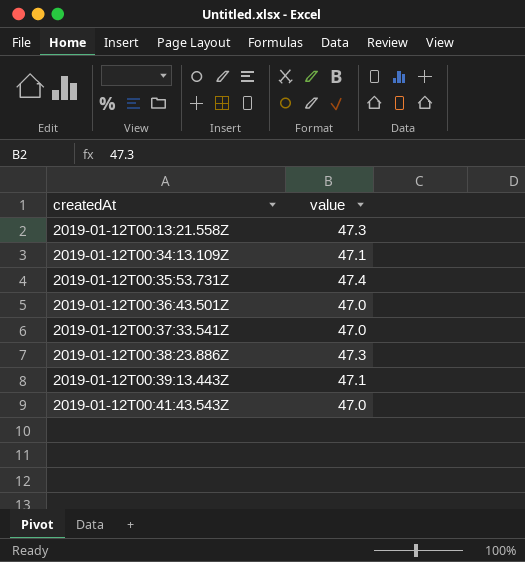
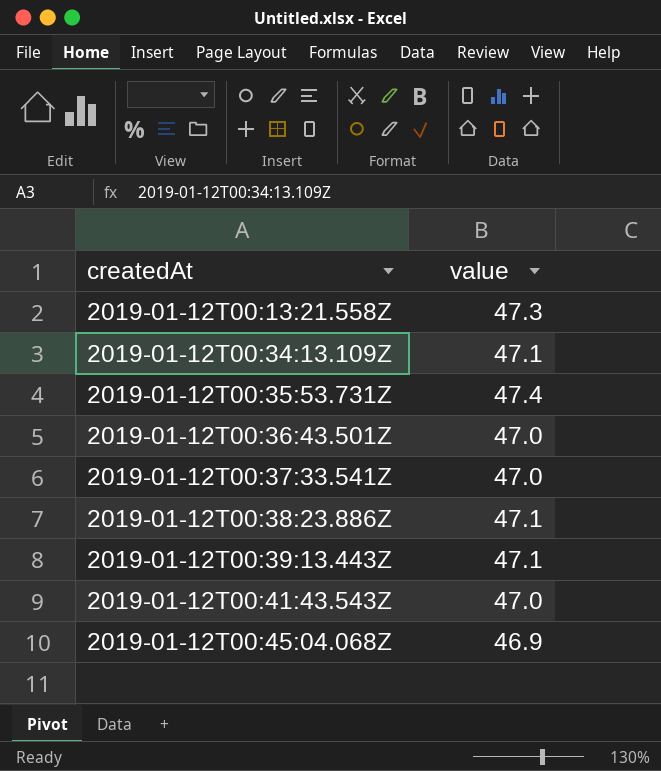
2019-01-12T00:38:23.886Z | value: 47.3 -> 47.1
row 2019-01-12T00:45:04.068Z: none -> 46.9

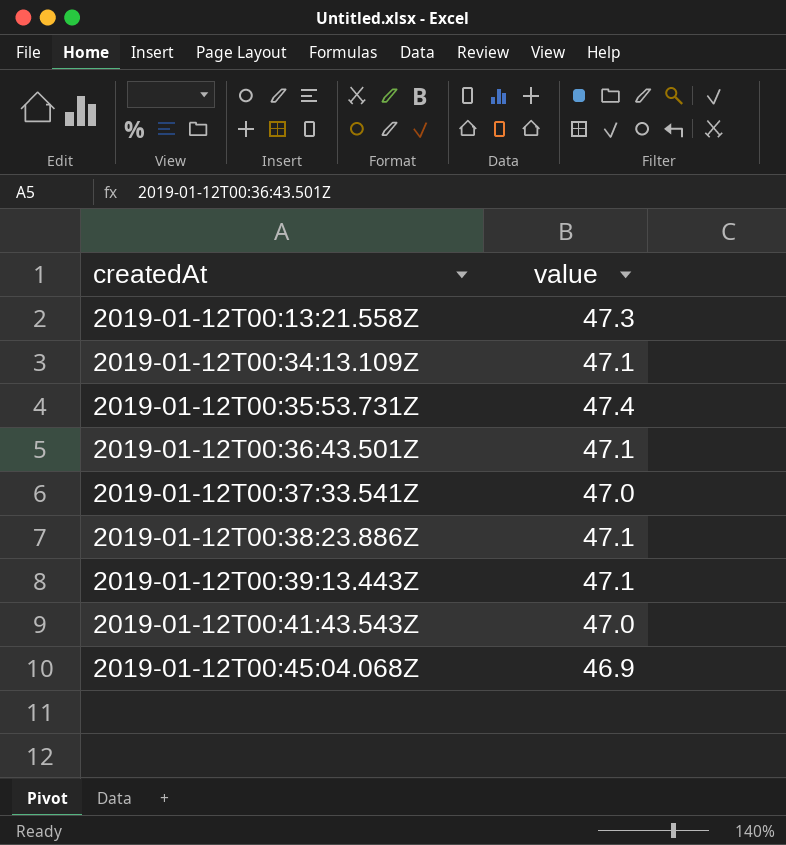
2019-01-12T00:36:43.501Z | value: 47.0 -> 47.1

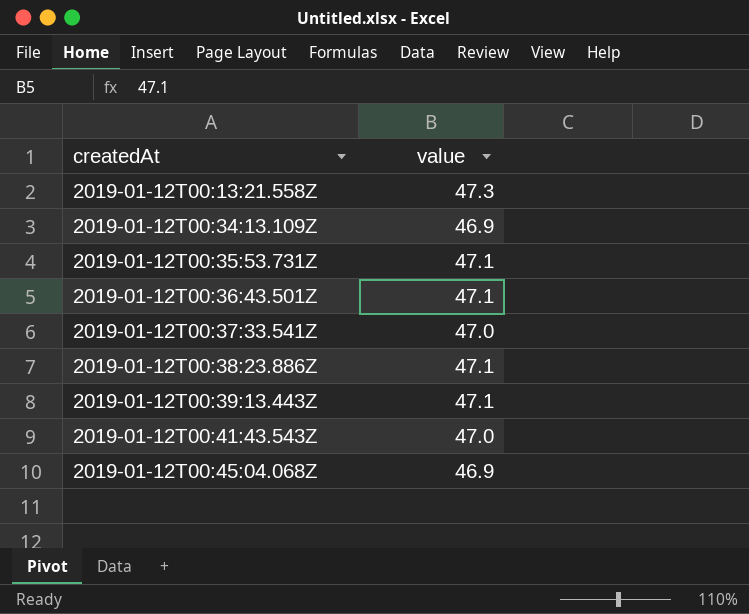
2019-01-12T00:34:13.109Z | value: 47.1 -> 46.9
2019-01-12T00:35:53.731Z | value: 47.4 -> 47.1

